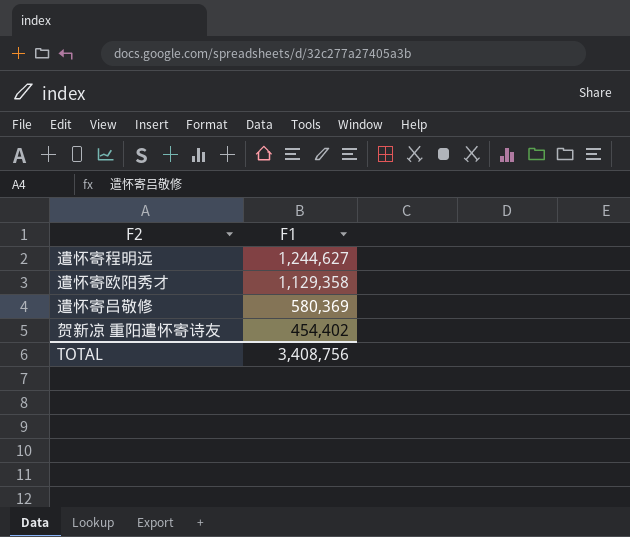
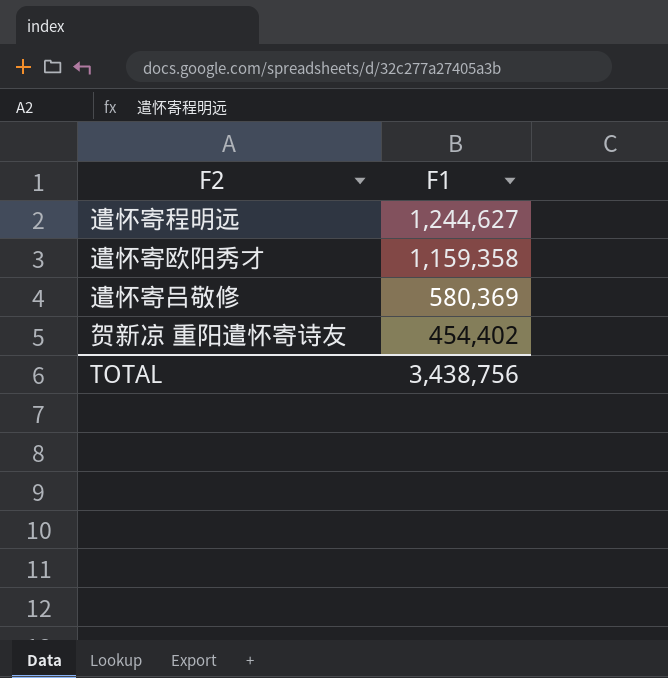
遣怀寄欧阳秀才 | F1: 1,129,358 -> 1,159,358
TOTAL | F1: 3,408,756 -> 3,438,756

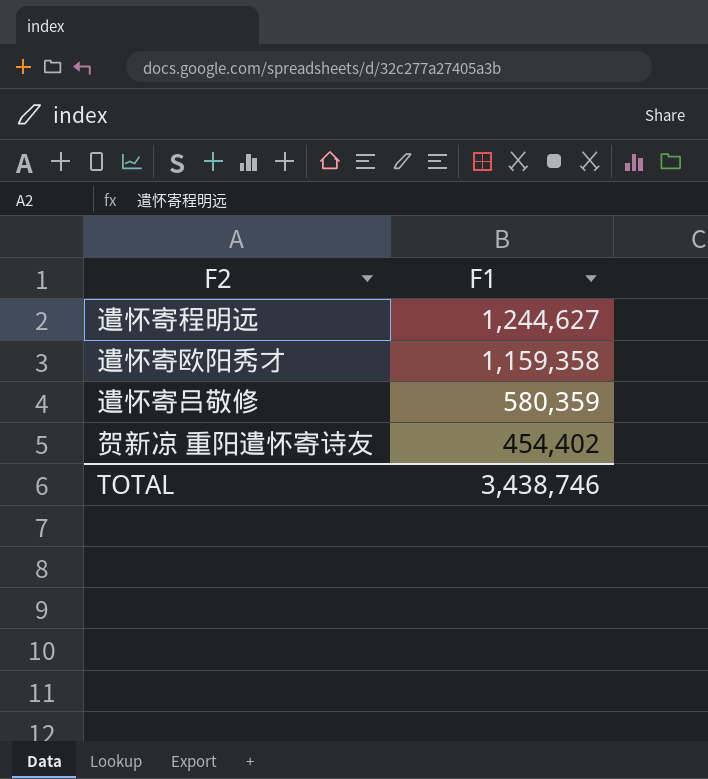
遣怀寄吕敬修 | F1: 580,369 -> 580,359
TOTAL | F1: 3,438,756 -> 3,438,746

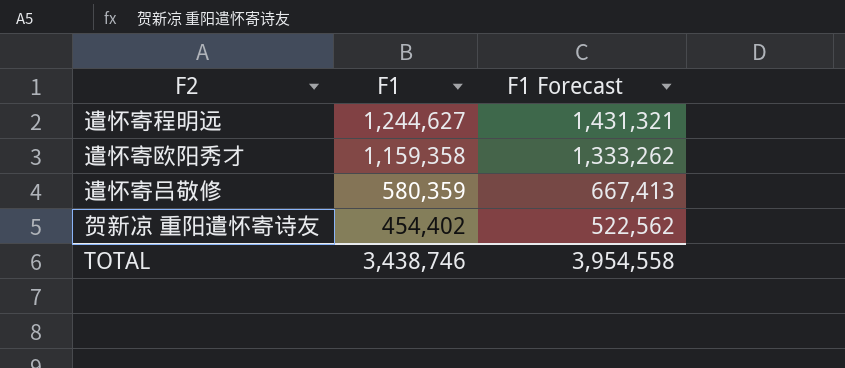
column F1 Forecast | formula: none -> [F1] * 1.15

